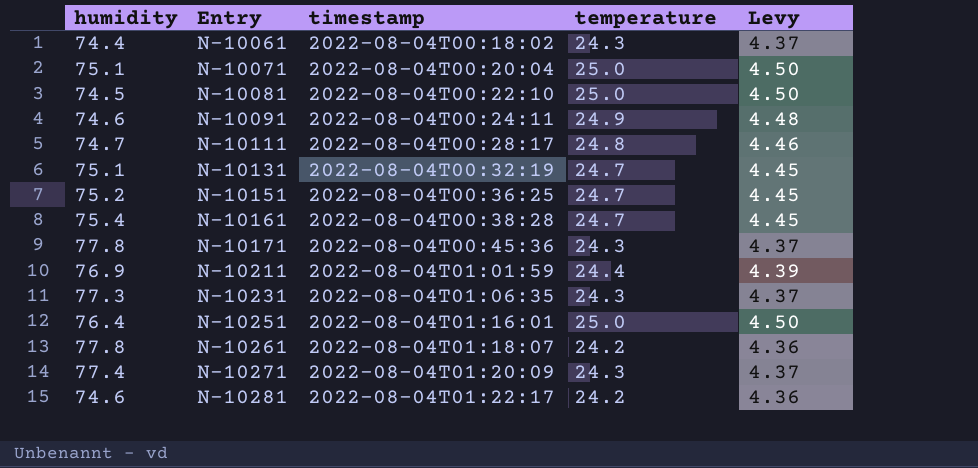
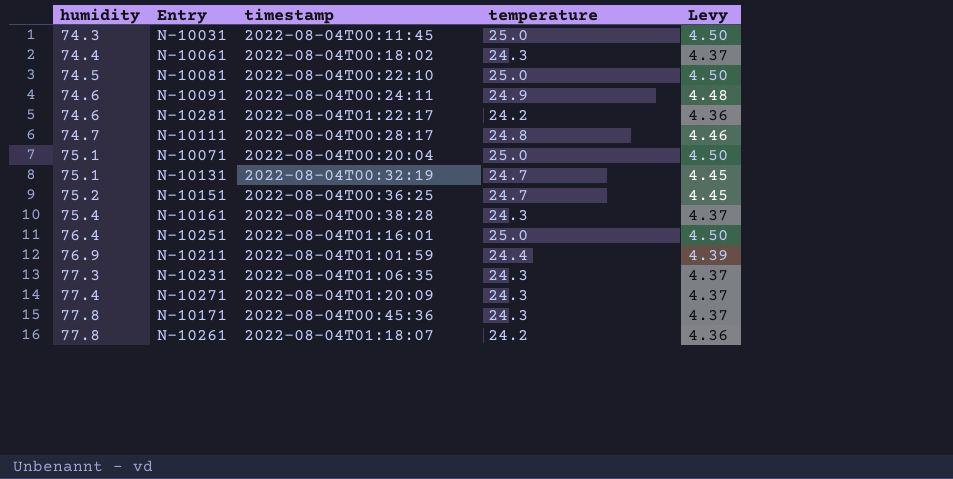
row order: Entry ascending -> humidity ascending
row N-10031: none -> 74.3 | 2022-08-04T00:11:45 | 25.0 | 4.50
N-10161 | temperature: 24.7 -> 24.3
N-10161 | Levy: 4.45 -> 4.37

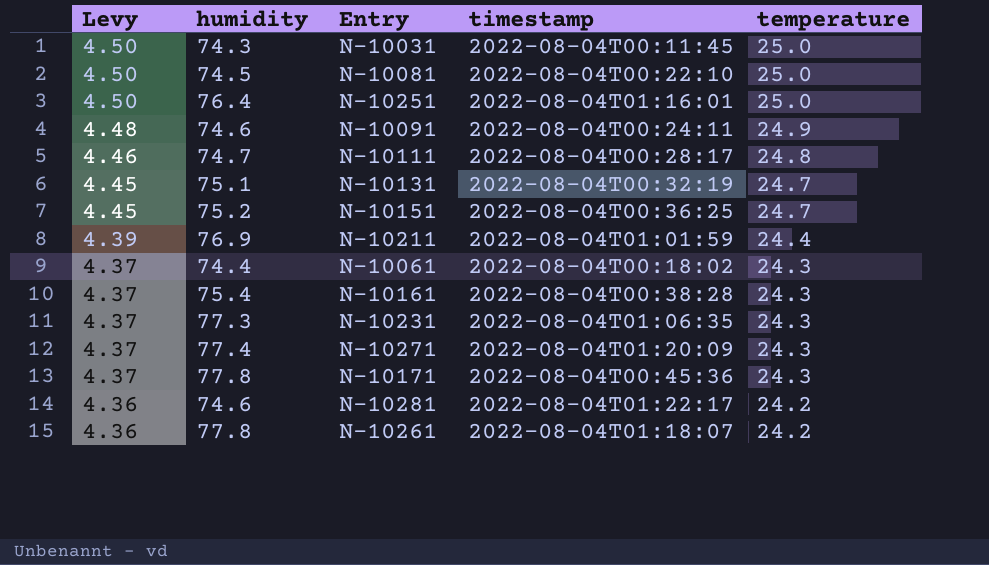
row order: humidity ascending -> Levy descending
column Levy | position: 5 -> 1
row N-10071: 75.1 | 2022-08-04T00:20:04 | 25.0 | 4.50 -> none

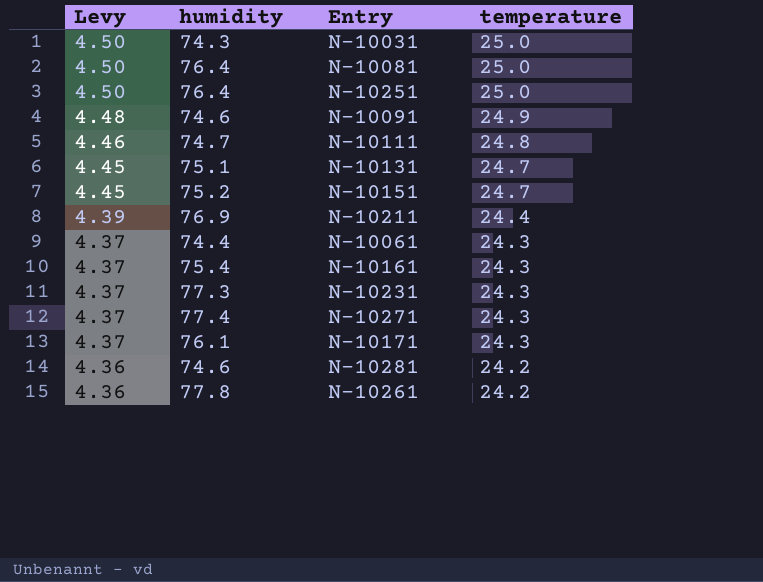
column timestamp | position: 4 -> none
N-10081 | humidity: 74.5 -> 76.4
N-10171 | humidity: 77.8 -> 76.1

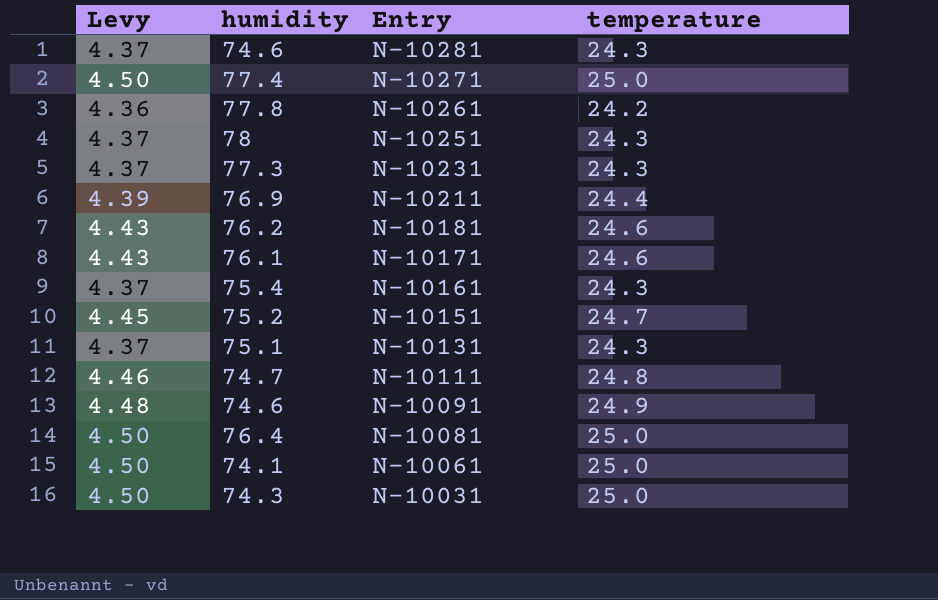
row order: Levy descending -> Entry descending
N-10281 | Levy: 4.36 -> 4.37
N-10281 | temperature: 24.2 -> 24.3
N-10271 | Levy: 4.37 -> 4.50
N-10271 | temperature: 24.3 -> 25.0
N-10251 | Levy: 4.50 -> 4.37
N-10251 | humidity: 76.4 -> 78
N-10251 | temperature: 25.0 -> 24.3
row N-10181: none -> 4.43 | 76.2 | 24.6
N-10171 | Levy: 4.37 -> 4.43
N-10171 | temperature: 24.3 -> 24.6
N-10131 | Levy: 4.45 -> 4.37
N-10131 | temperature: 24.7 -> 24.3
N-10061 | Levy: 4.37 -> 4.50
N-10061 | humidity: 74.4 -> 74.1
N-10061 | temperature: 24.3 -> 25.0

